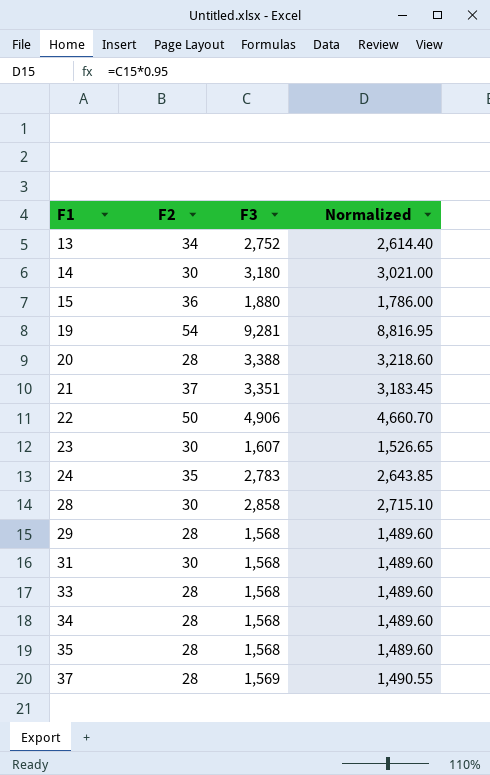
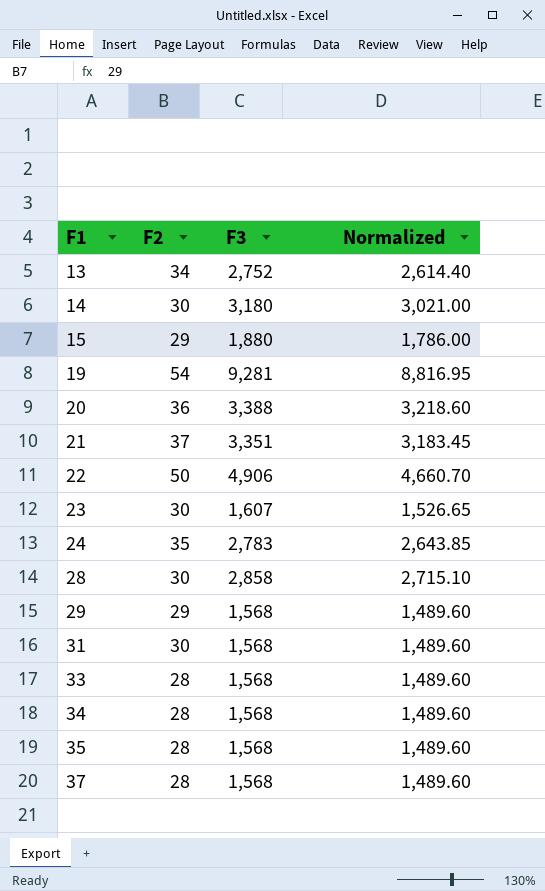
15 | F2: 36 -> 29
20 | F2: 28 -> 36
29 | F2: 28 -> 29
37 | F3: 1,569 -> 1,568
37 | Normalized: 1,490.55 -> 1,489.60

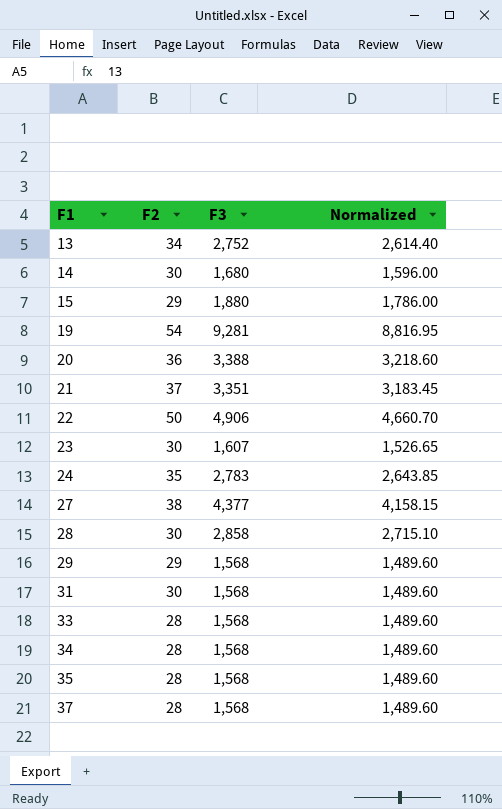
14 | F3: 3,180 -> 1,680
14 | Normalized: 3,021.00 -> 1,596.00
row 27: none -> 38 | 4,377 | 4,158.15

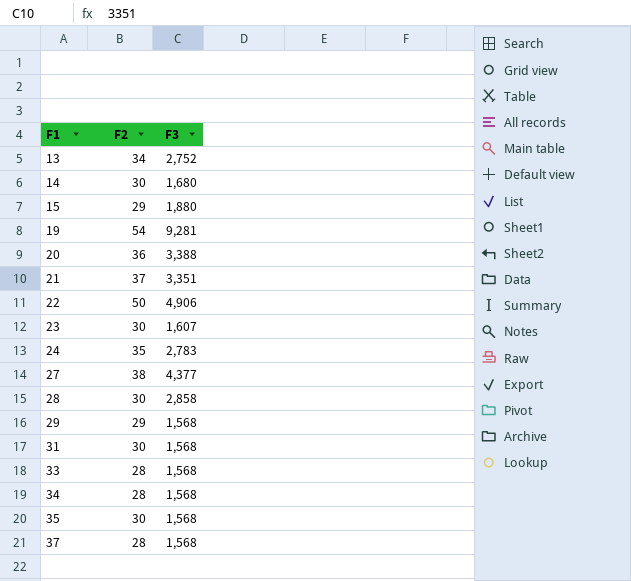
column Normalized | formula: [F3] * 0.95 -> none
35 | F2: 28 -> 30

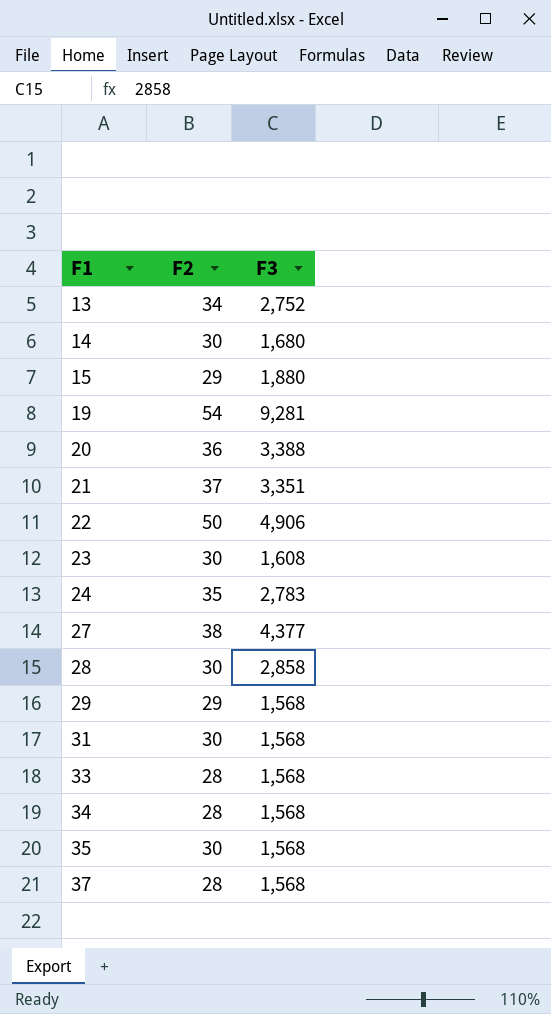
23 | F3: 1,607 -> 1,608

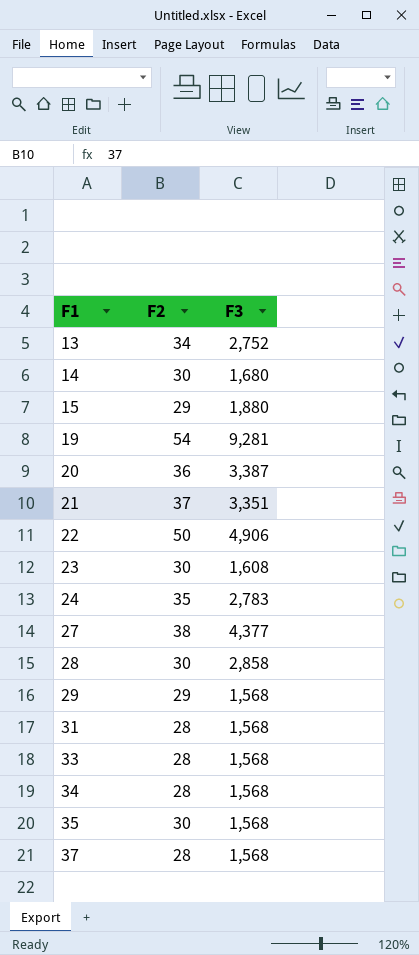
20 | F3: 3,388 -> 3,387
31 | F2: 30 -> 28

